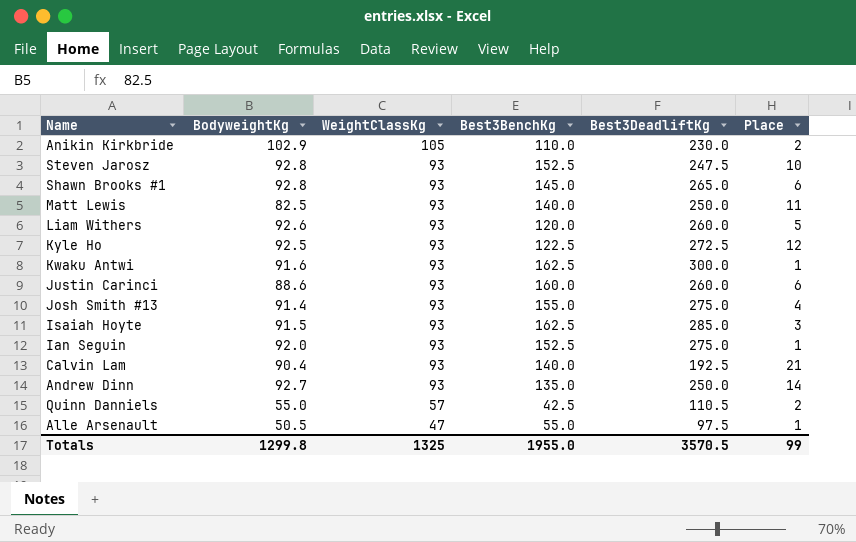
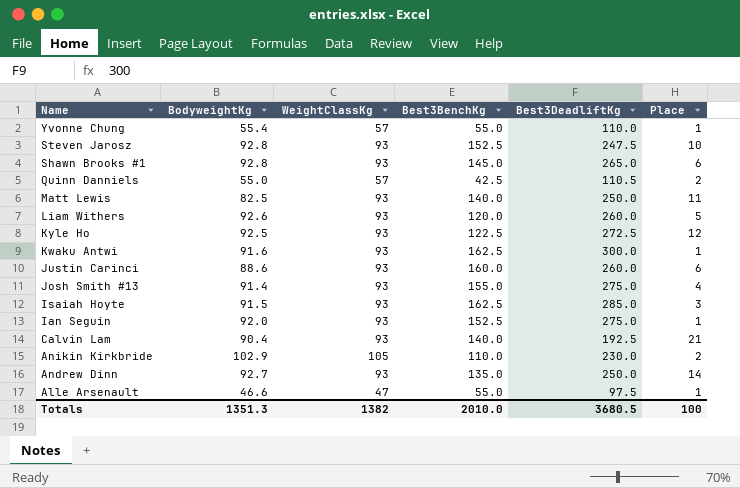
row order: WeightClassKg descending -> Name descending
row Yvonne Chung: none -> 55.4 | 57 | 55.0 | 110.0 | 1
Alle Arsenault | BodyweightKg: 50.5 -> 46.6
Totals | BodyweightKg: 1299.8 -> 1351.3
Totals | WeightClassKg: 1325 -> 1382
Totals | Best3BenchKg: 1955.0 -> 2010.0
Totals | Best3DeadliftKg: 3570.5 -> 3680.5
Totals | Place: 99 -> 100

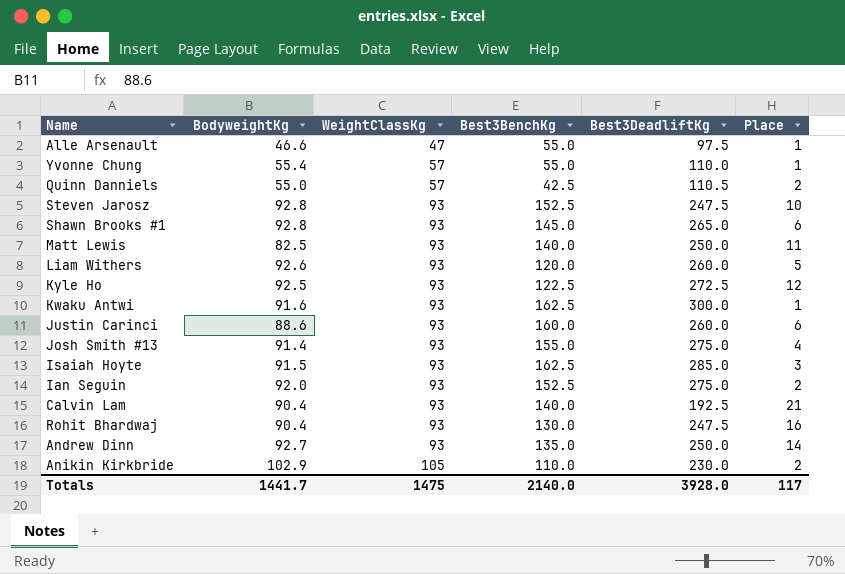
row order: Name descending -> WeightClassKg ascending
Ian Seguin | Place: 1 -> 2
row Rohit Bhardwaj: none -> 90.4 | 93 | 130.0 | 247.5 | 16
Totals | BodyweightKg: 1351.3 -> 1441.7
Totals | WeightClassKg: 1382 -> 1475
Totals | Best3BenchKg: 2010.0 -> 2140.0
Totals | Best3DeadliftKg: 3680.5 -> 3928.0
Totals | Place: 100 -> 117

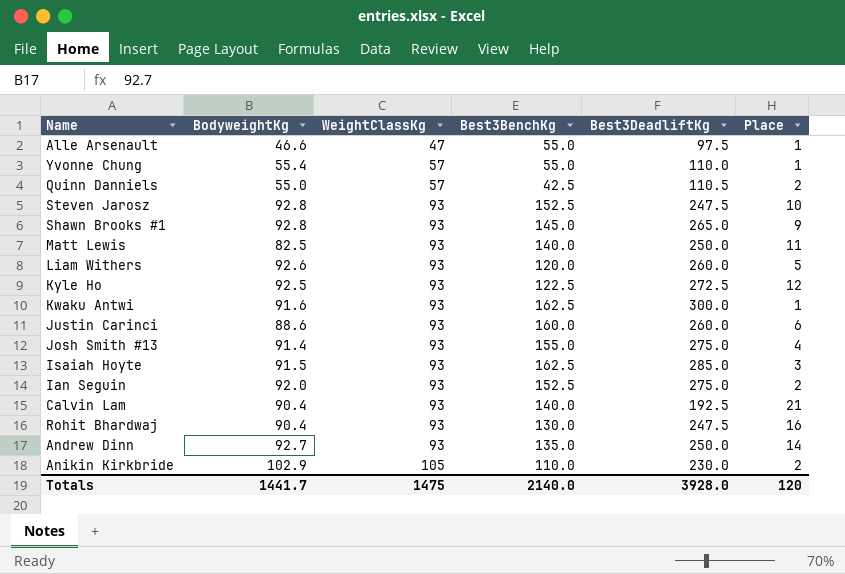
Shawn Brooks #1 | Place: 6 -> 9
Totals | Place: 117 -> 120

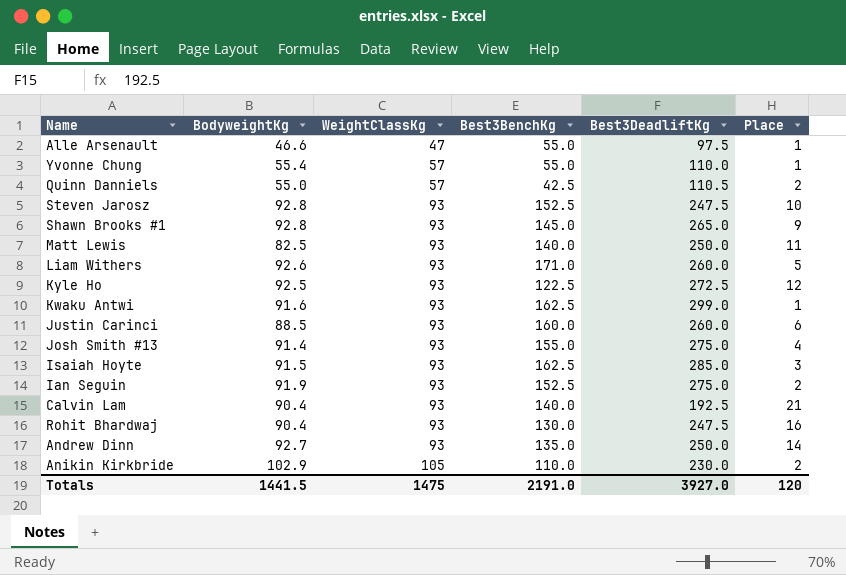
Liam Withers | Best3BenchKg: 120.0 -> 171.0
Kwaku Antwi | Best3DeadliftKg: 300.0 -> 299.0
Justin Carinci | BodyweightKg: 88.6 -> 88.5
Ian Seguin | BodyweightKg: 92.0 -> 91.9
Totals | BodyweightKg: 1441.7 -> 1441.5
Totals | Best3BenchKg: 2140.0 -> 2191.0
Totals | Best3DeadliftKg: 3928.0 -> 3927.0

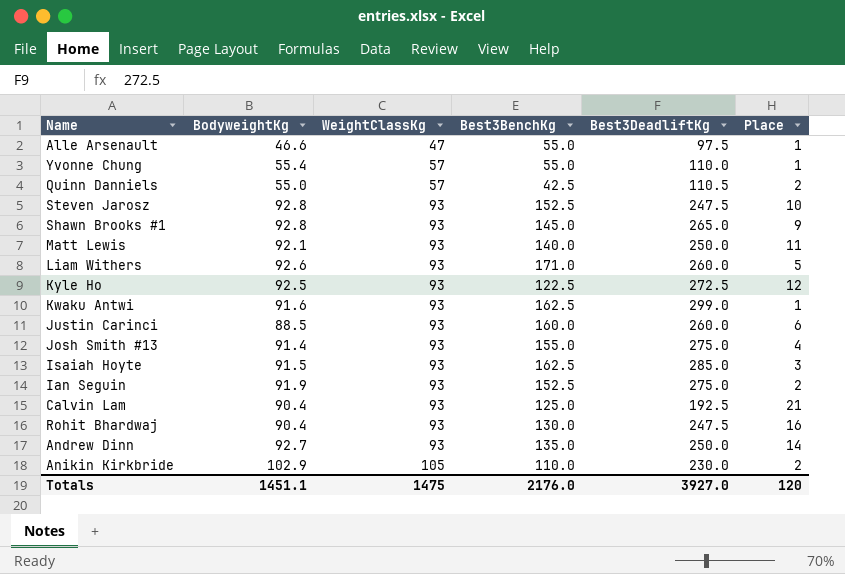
Matt Lewis | BodyweightKg: 82.5 -> 92.1
Calvin Lam | Best3BenchKg: 140.0 -> 125.0
Totals | BodyweightKg: 1441.5 -> 1451.1
Totals | Best3BenchKg: 2191.0 -> 2176.0

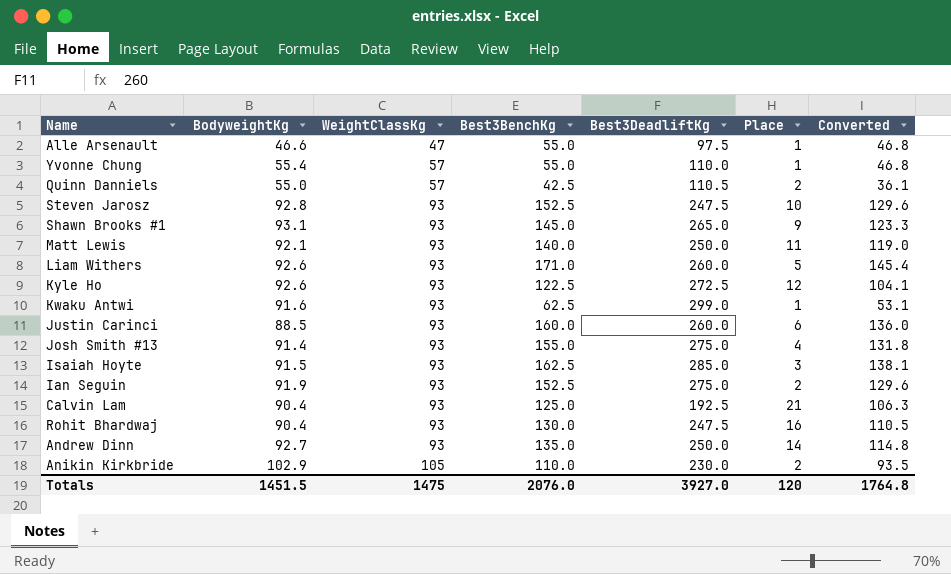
column Converted | formula: none -> [Best3BenchKg] * 0.85
Shawn Brooks #1 | BodyweightKg: 92.8 -> 93.1
Kyle Ho | BodyweightKg: 92.5 -> 92.6
Kwaku Antwi | Best3BenchKg: 162.5 -> 62.5
Totals | BodyweightKg: 1451.1 -> 1451.5
Totals | Best3BenchKg: 2176.0 -> 2076.0

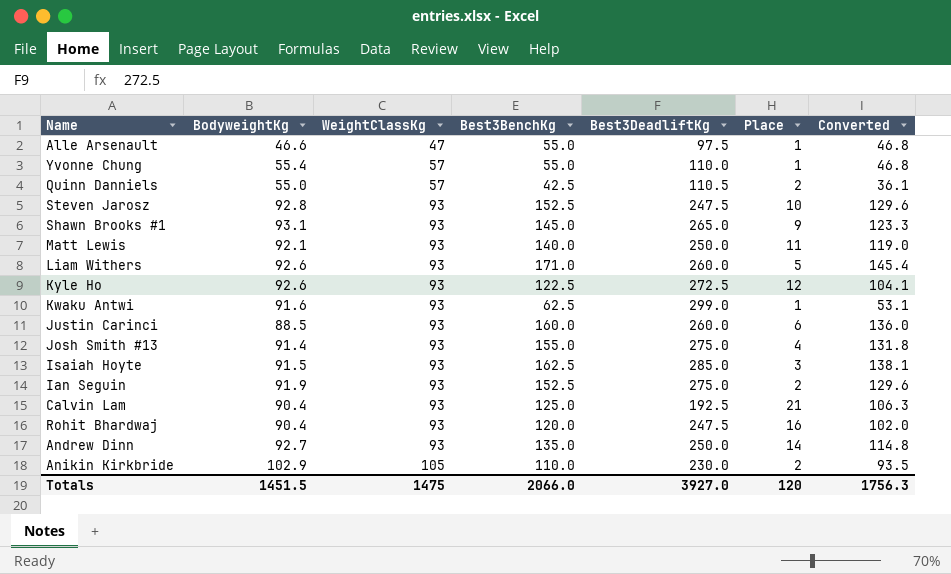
Rohit Bhardwaj | Best3BenchKg: 130.0 -> 120.0
Rohit Bhardwaj | Converted: 110.5 -> 102.0
Totals | Best3BenchKg: 2076.0 -> 2066.0
Totals | Converted: 1764.8 -> 1756.3

